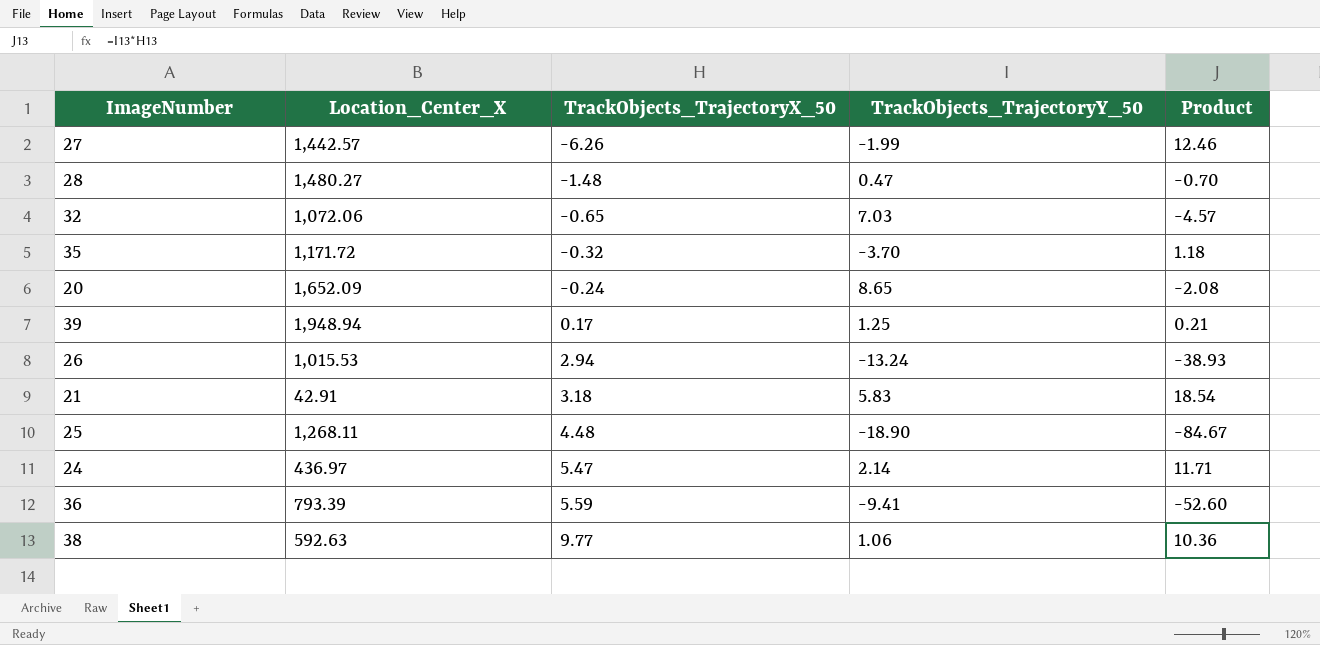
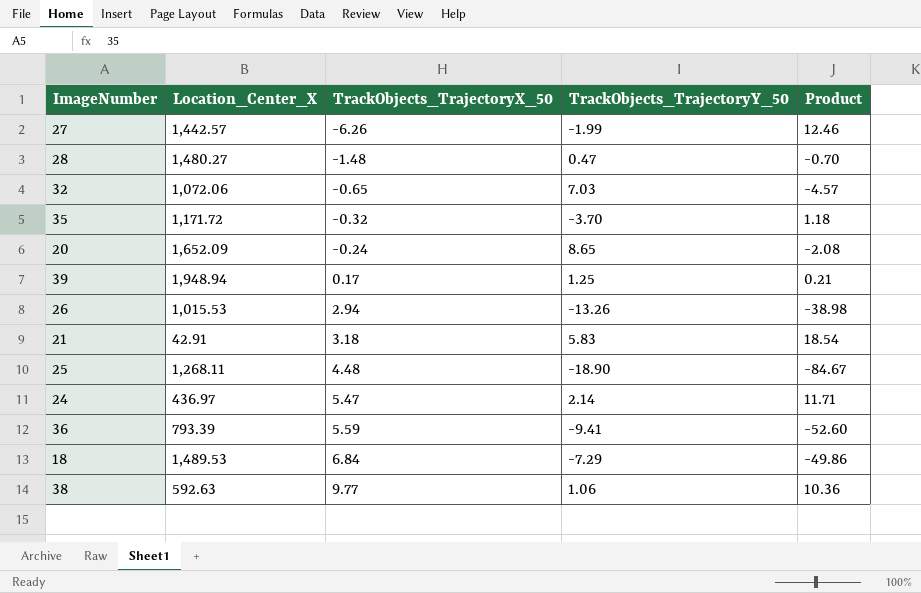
26 | TrackObjects_TrajectoryY_50: -13.24 -> -13.26
26 | Product: -38.93 -> -38.98
row 18: none -> 1,489.53 | 6.84 | -7.29 | -49.86

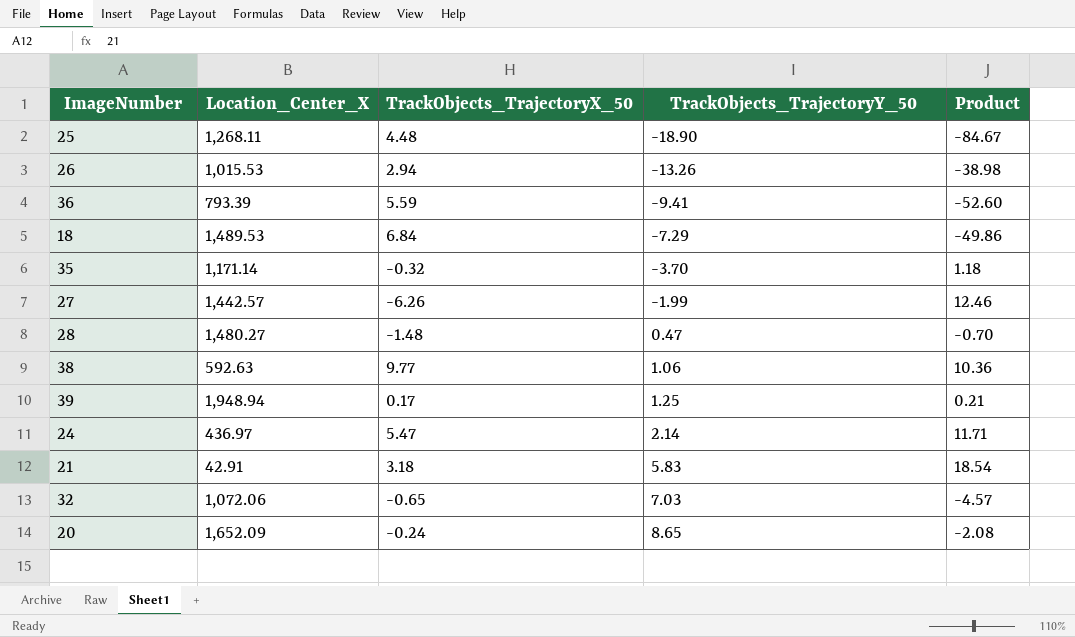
row order: TrackObjects_TrajectoryX_50 ascending -> TrackObjects_TrajectoryY_50 ascending
35 | Location_Center_X: 1,171.72 -> 1,171.14

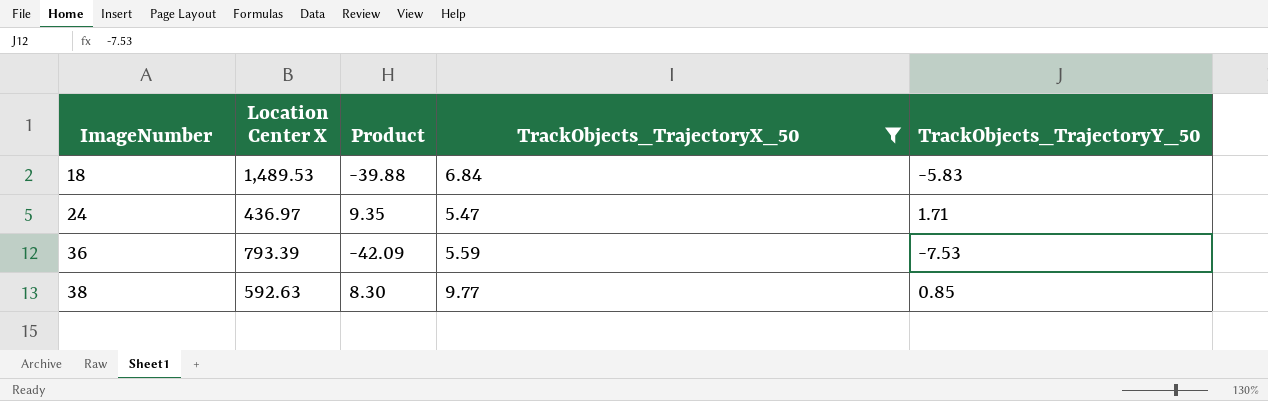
filter: none -> TrackObjects_TrajectoryX_50 >= 5.47
row order: TrackObjects_TrajectoryY_50 ascending -> ImageNumber ascending
column name: Location_Center_X -> Location Center X
column Product | position: 5 -> 3
18 | Product: -49.86 -> -39.88
18 | TrackObjects_TrajectoryY_50: -7.29 -> -5.83
24 | Product: 11.71 -> 9.35
24 | TrackObjects_TrajectoryY_50: 2.14 -> 1.71
36 | Product: -52.60 -> -42.09
36 | TrackObjects_TrajectoryY_50: -9.41 -> -7.53
38 | Product: 10.36 -> 8.30
38 | TrackObjects_TrajectoryY_50: 1.06 -> 0.85

